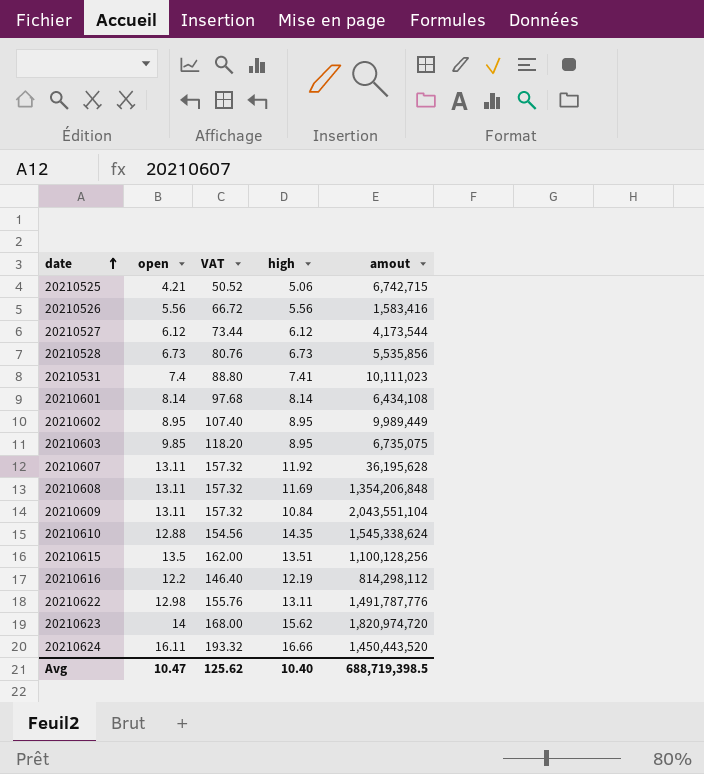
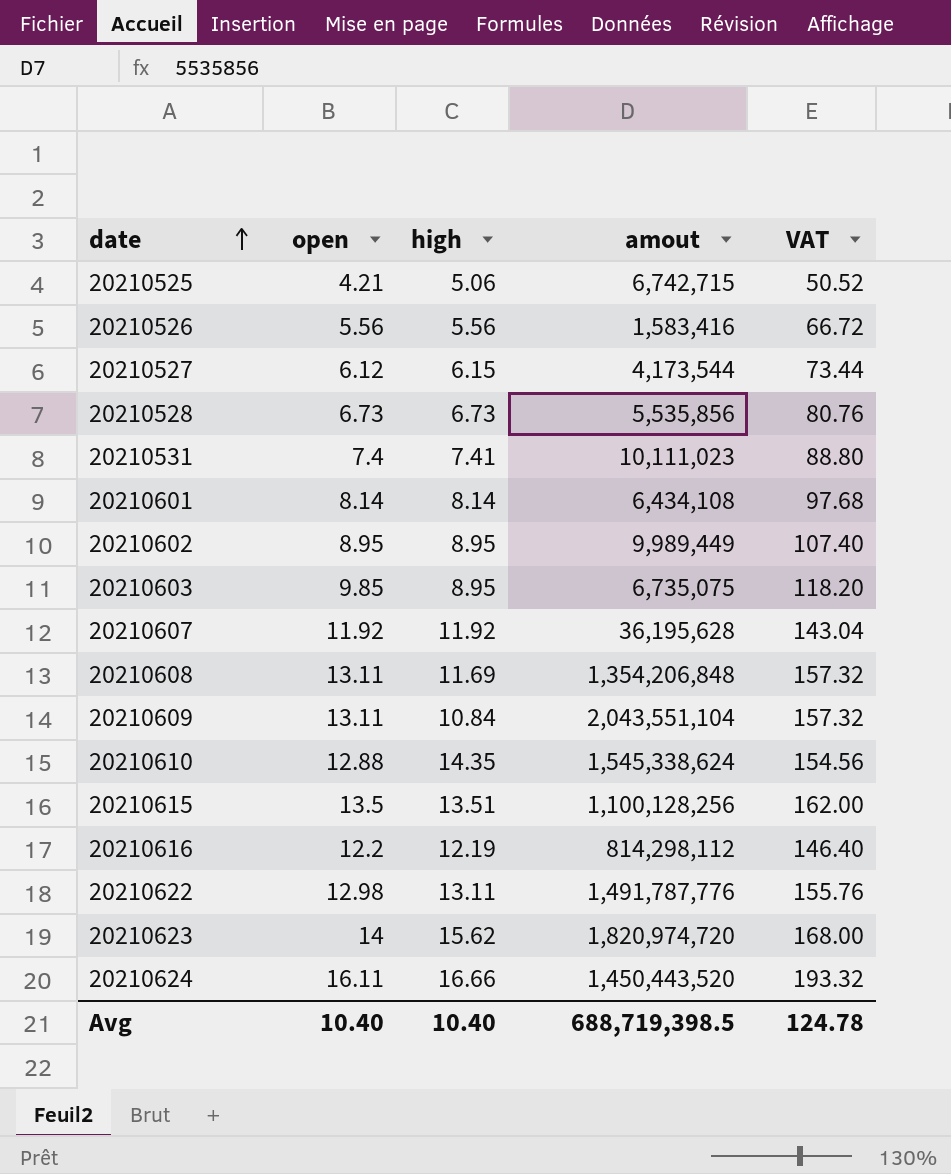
column VAT | position: 3 -> 5
20210527 | high: 6.12 -> 6.15
20210607 | open: 13.11 -> 11.92
20210607 | VAT: 157.32 -> 143.04
Avg | open: 10.47 -> 10.40
Avg | VAT: 125.62 -> 124.78

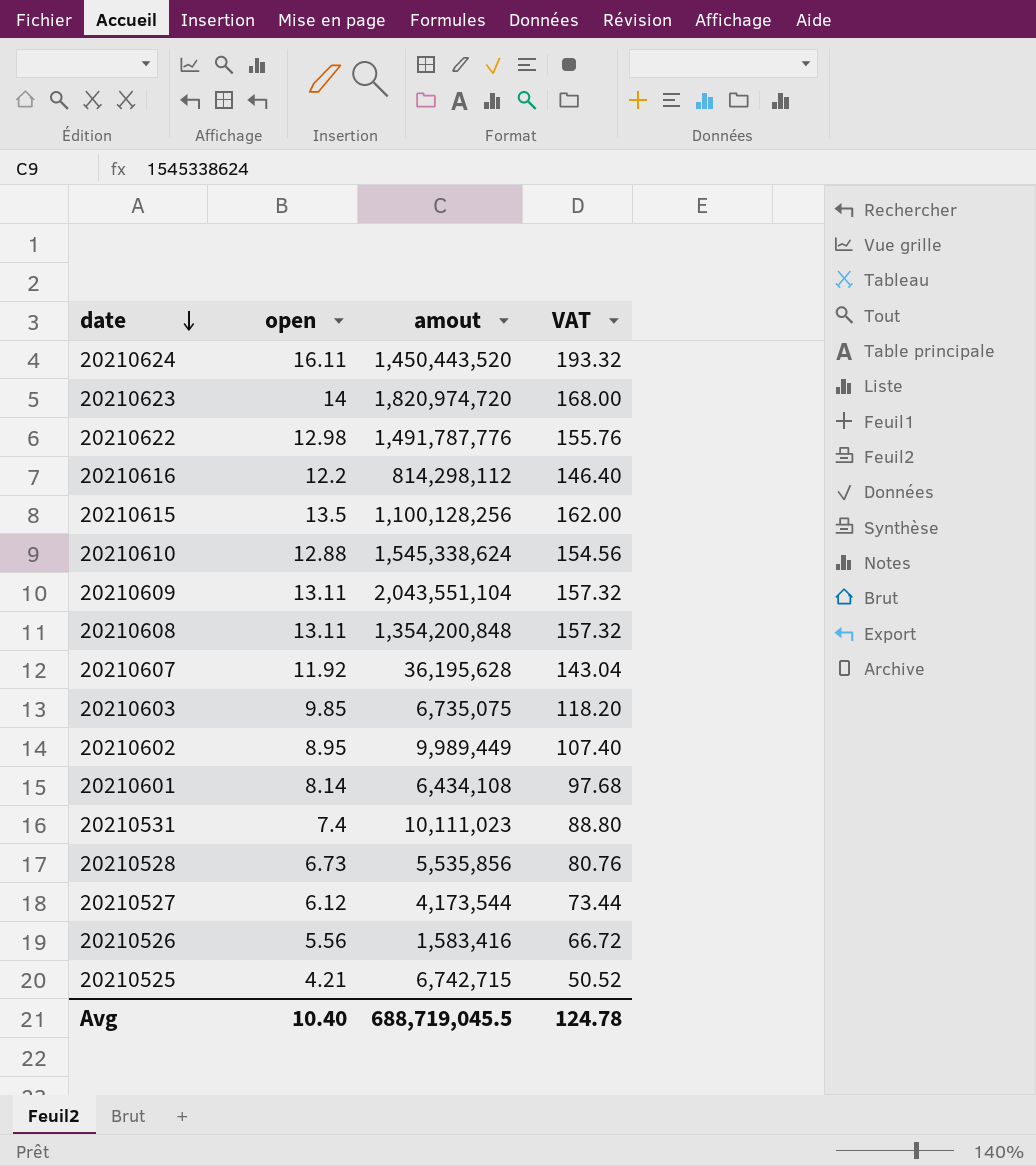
row order: date ascending -> date descending
column high | position: 3 -> none
20210608 | amout: 1,354,206,848 -> 1,354,200,848
Avg | amout: 688,719,398.5 -> 688,719,045.5

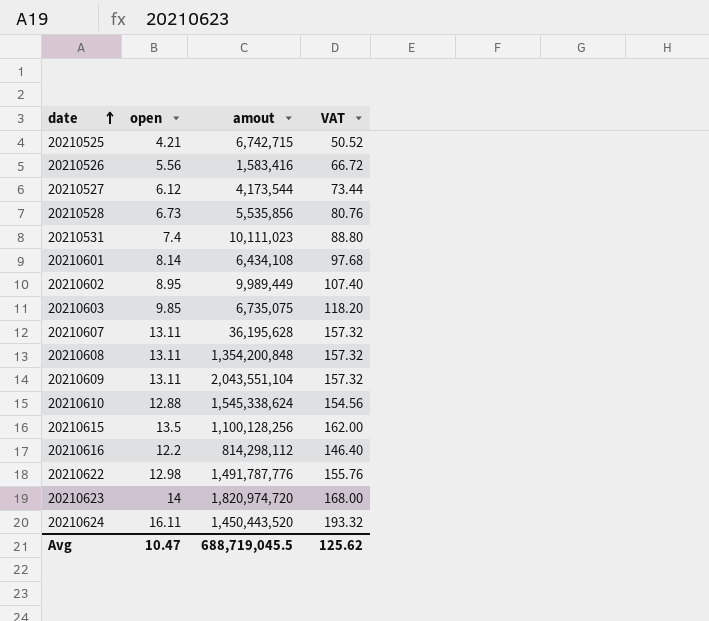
row order: date descending -> date ascending
20210607 | open: 11.92 -> 13.11
20210607 | VAT: 143.04 -> 157.32
Avg | open: 10.40 -> 10.47
Avg | VAT: 124.78 -> 125.62

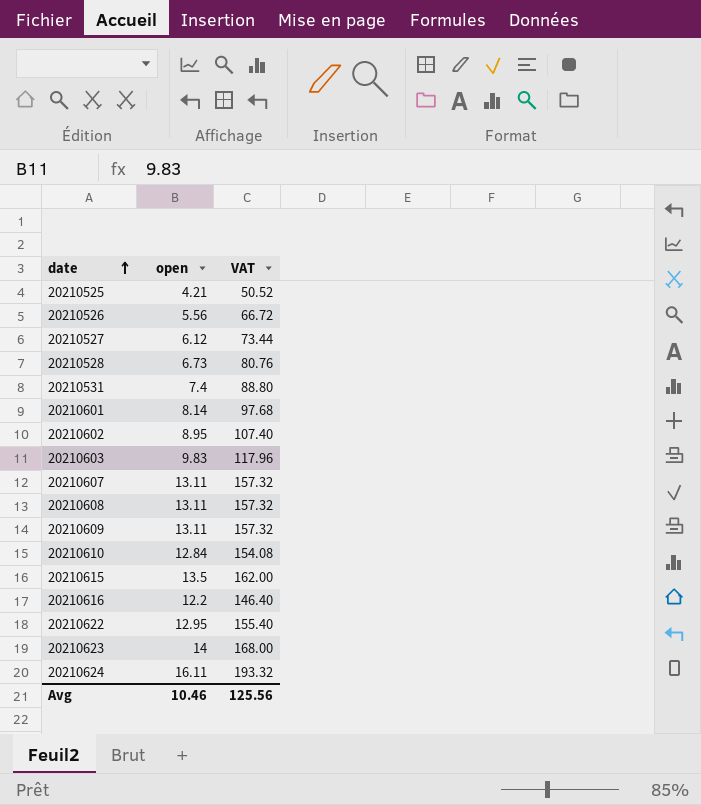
column amout | position: 3 -> none
20210603 | open: 9.85 -> 9.83
20210603 | VAT: 118.20 -> 117.96
20210610 | open: 12.88 -> 12.84
20210610 | VAT: 154.56 -> 154.08
20210622 | open: 12.98 -> 12.95
20210622 | VAT: 155.76 -> 155.40
Avg | open: 10.47 -> 10.46
Avg | VAT: 125.62 -> 125.56

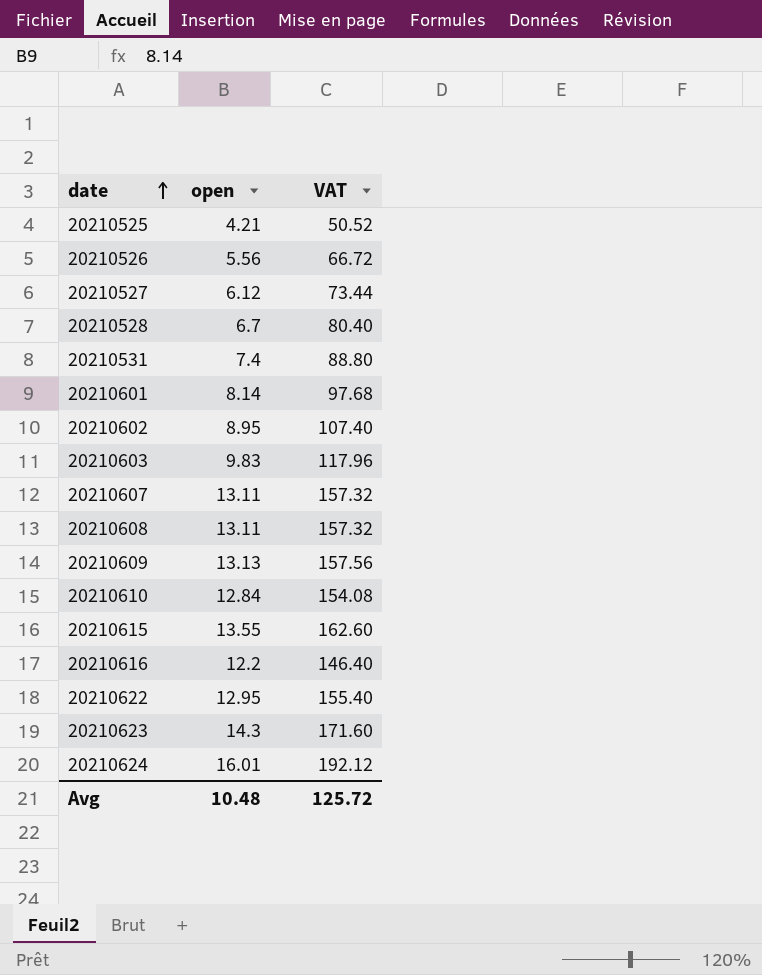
20210528 | open: 6.73 -> 6.7
20210528 | VAT: 80.76 -> 80.40
20210609 | open: 13.11 -> 13.13
20210609 | VAT: 157.32 -> 157.56
20210615 | open: 13.5 -> 13.55
20210615 | VAT: 162.00 -> 162.60
20210623 | open: 14 -> 14.3
20210623 | VAT: 168.00 -> 171.60
20210624 | open: 16.11 -> 16.01
20210624 | VAT: 193.32 -> 192.12
Avg | open: 10.46 -> 10.48
Avg | VAT: 125.56 -> 125.72

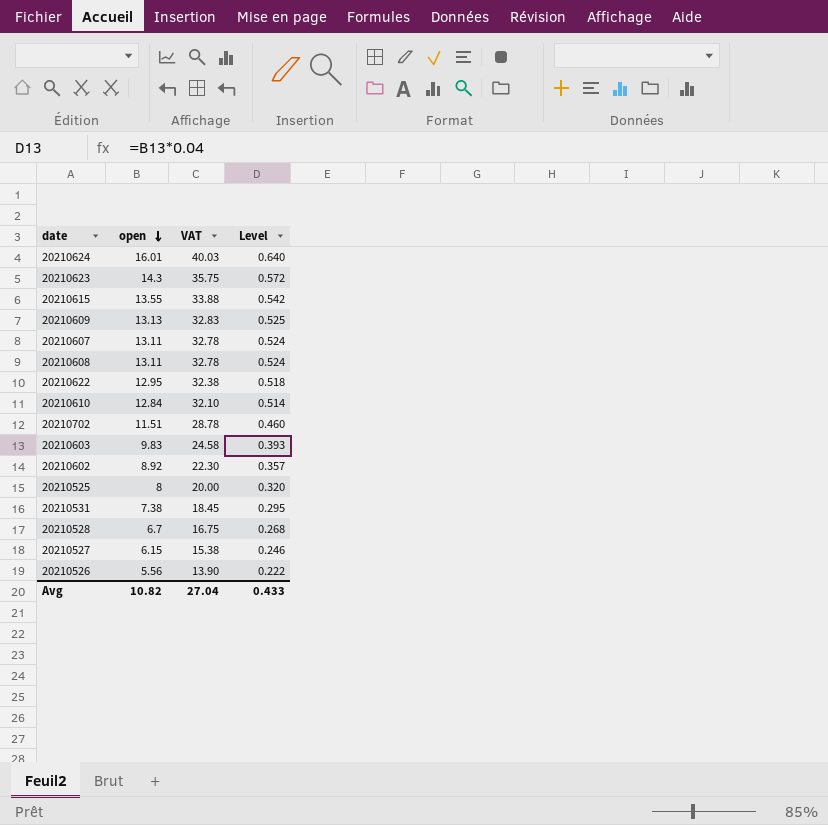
row order: date ascending -> open descending
column VAT | formula: [open] * 12 -> [open] * 2.5
column Level | formula: none -> [open] * 0.04
row 20210601: 8.14 | 97.68 -> none
row 20210616: 12.2 | 146.40 -> none
row 20210702: none -> 11.51 | 28.78 | 0.460
20210602 | open: 8.95 -> 8.92
20210525 | open: 4.21 -> 8
20210531 | open: 7.4 -> 7.38
20210527 | open: 6.12 -> 6.15
Avg | open: 10.48 -> 10.82
Avg | VAT: 125.72 -> 27.04

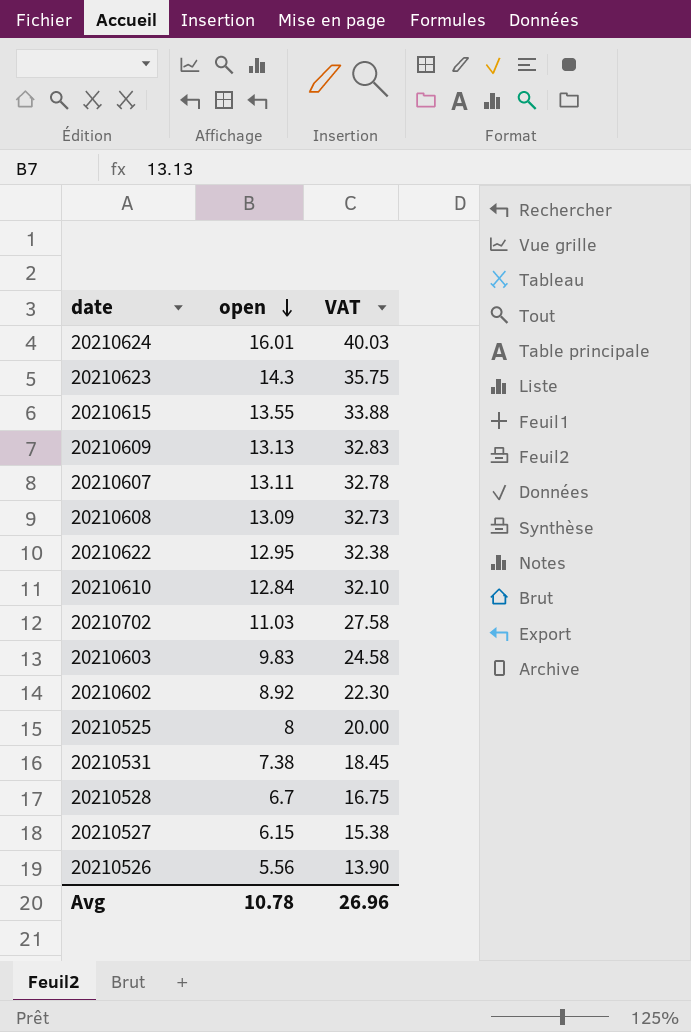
column Level | formula: [open] * 0.04 -> none
20210608 | open: 13.11 -> 13.09
20210608 | VAT: 32.78 -> 32.73
20210702 | open: 11.51 -> 11.03
20210702 | VAT: 28.78 -> 27.58
Avg | open: 10.82 -> 10.78
Avg | VAT: 27.04 -> 26.96

